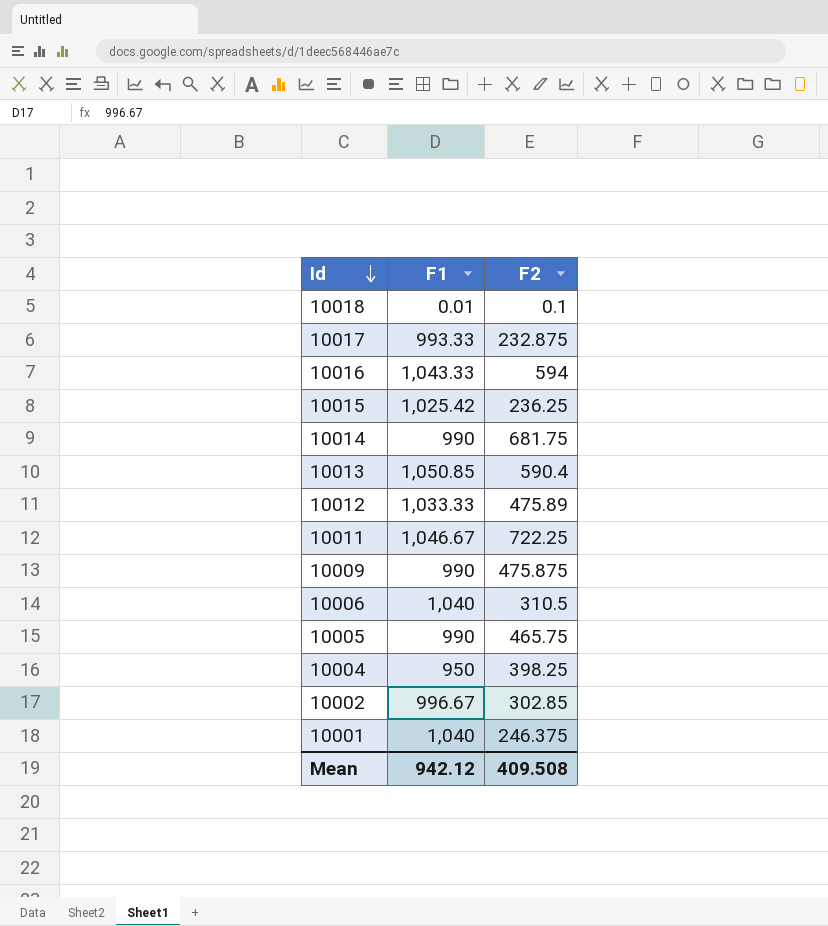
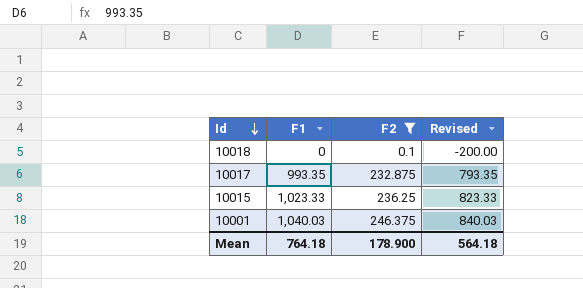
filter: none -> F2 <= 246.375
column Revised | formula: none -> [F1] - 200
10018 | F1: 0.01 -> 0
10017 | F1: 993.33 -> 993.35
10015 | F1: 1,025.42 -> 1,023.33
10001 | F1: 1,040 -> 1,040.03
Mean | F1: 942.12 -> 764.18
Mean | F2: 409.508 -> 178.900

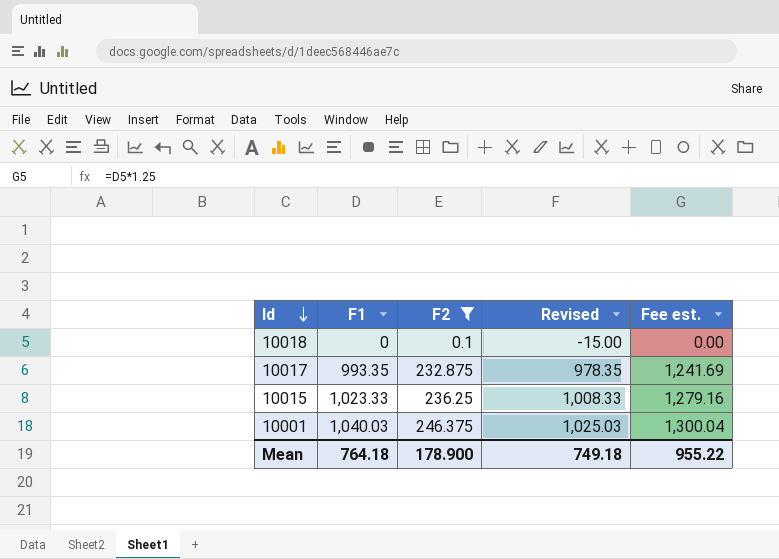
column Revised | formula: [F1] - 200 -> [F1] - 15
column Fee est. | formula: none -> [F1] * 1.25
Mean | Revised: 564.18 -> 749.18

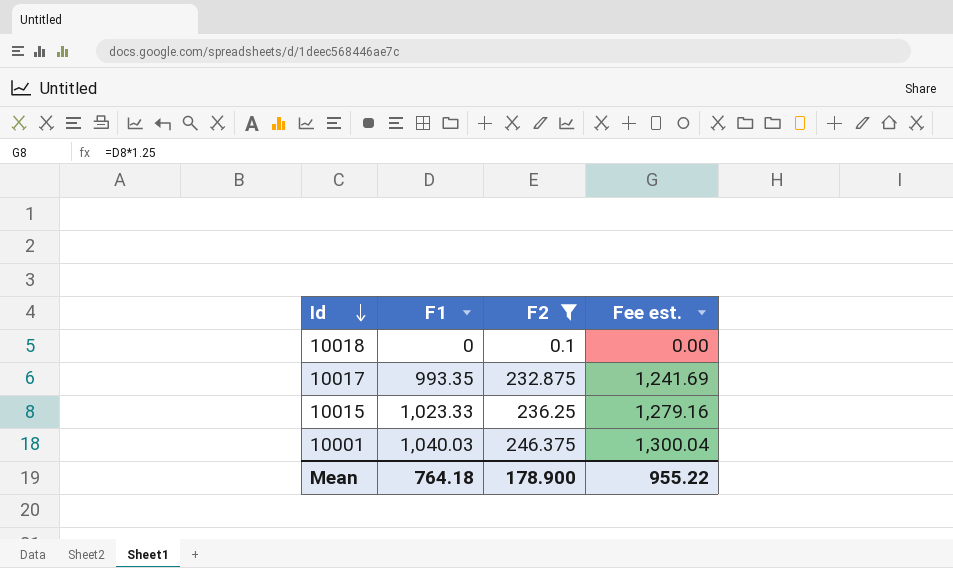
column Revised | formula: [F1] - 15 -> none

